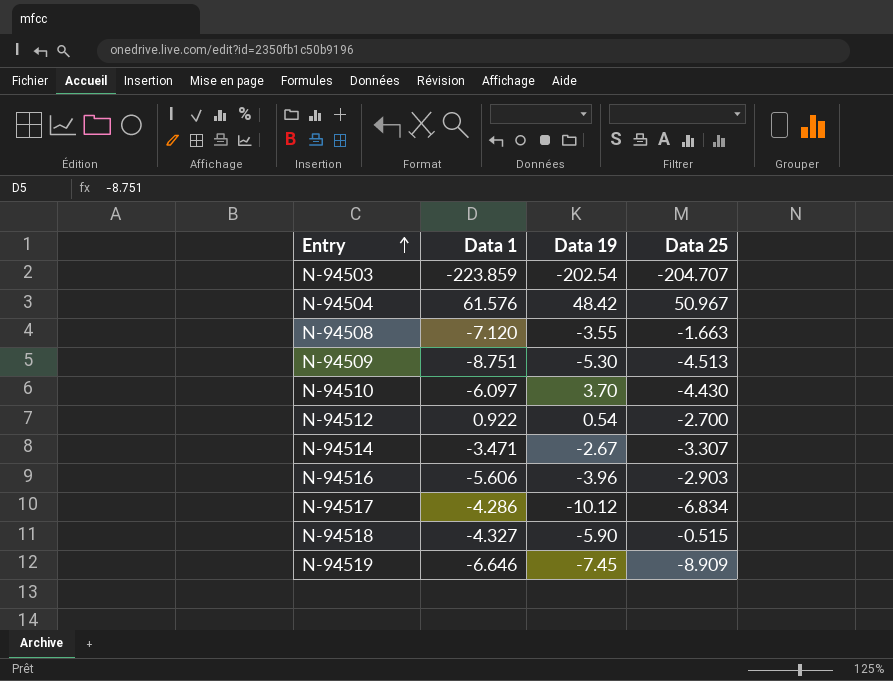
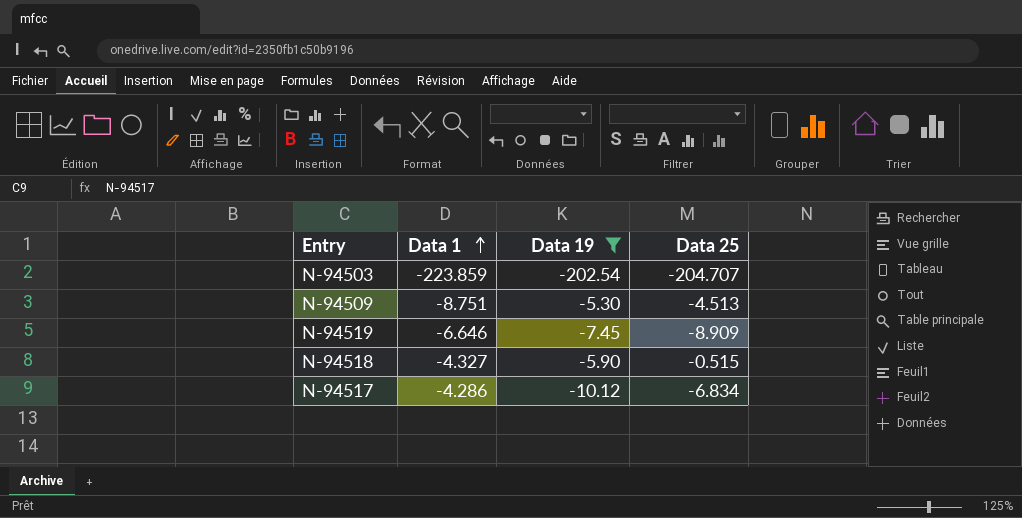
filter: none -> Data 19 <= -5.30
row order: Entry ascending -> Data 1 ascending

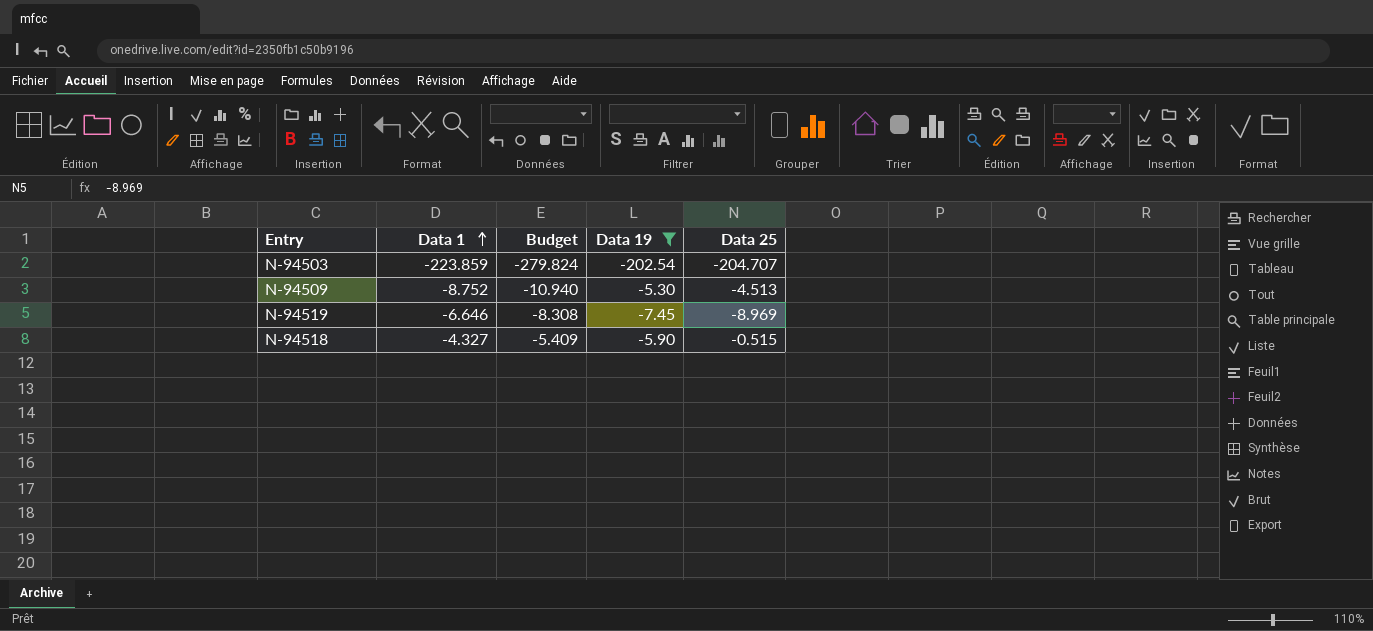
column Budget | formula: none -> [Data 1] * 1.25
row N-94517: -4.286 | -10.12 | -6.834 -> none
N-94509 | Data 1: -8.751 -> -8.752
N-94519 | Data 25: -8.909 -> -8.969

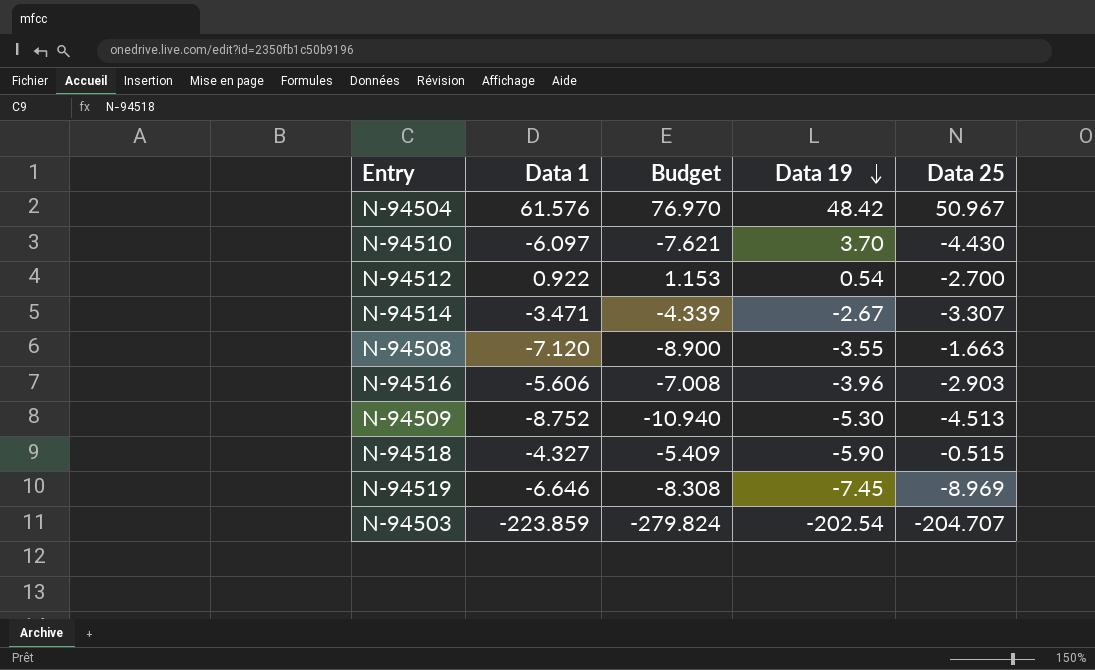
filter: Data 19 <= -5.30 -> none
row order: Data 1 ascending -> Data 19 descending

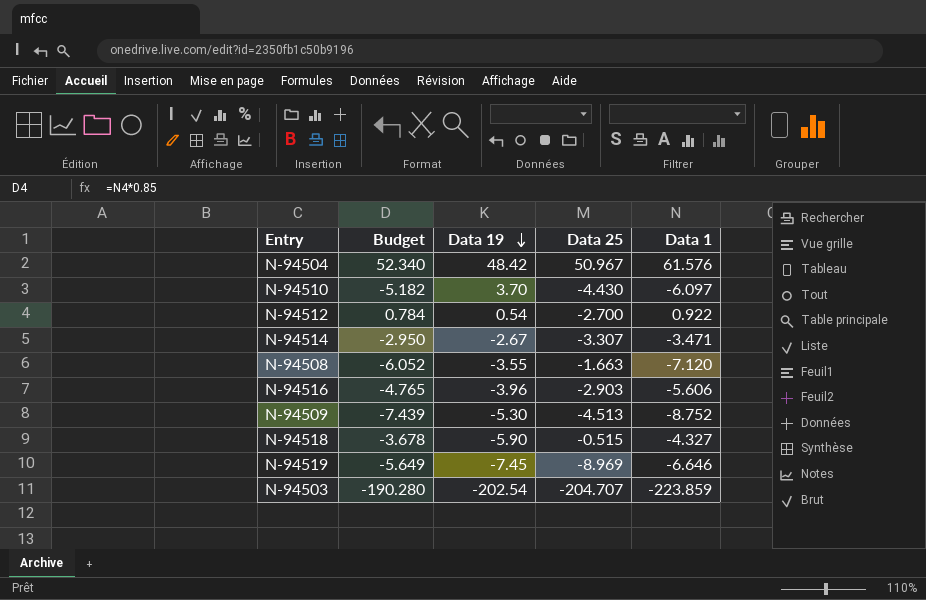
column Budget | formula: [Data 1] * 1.25 -> [Data 1] * 0.85
column Data 1 | position: 2 -> 5

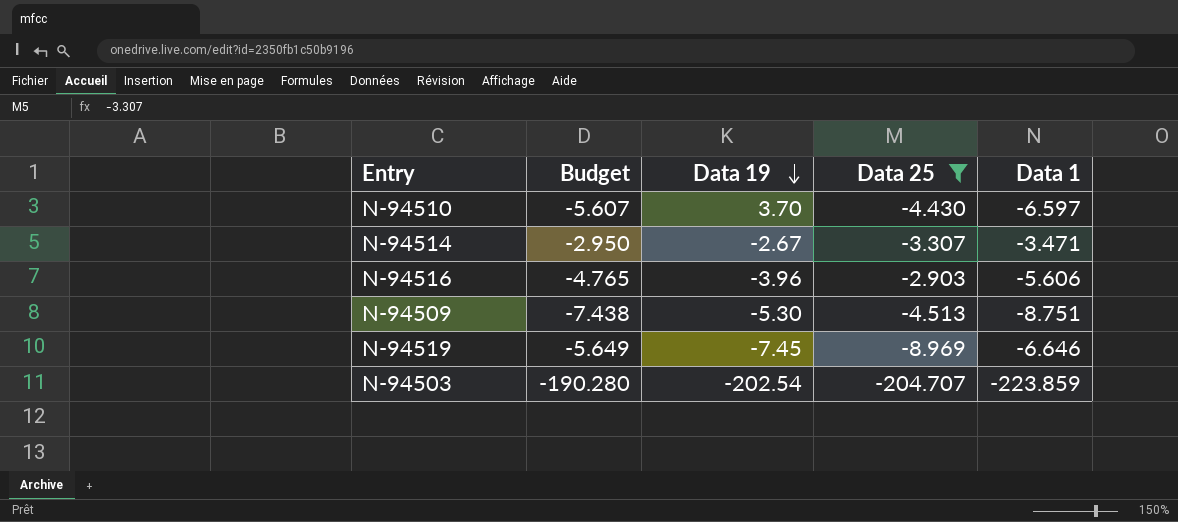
filter: none -> Data 25 <= -2.903
N-94510 | Budget: -5.182 -> -5.607
N-94510 | Data 1: -6.097 -> -6.597
N-94509 | Budget: -7.439 -> -7.438
N-94509 | Data 1: -8.752 -> -8.751

